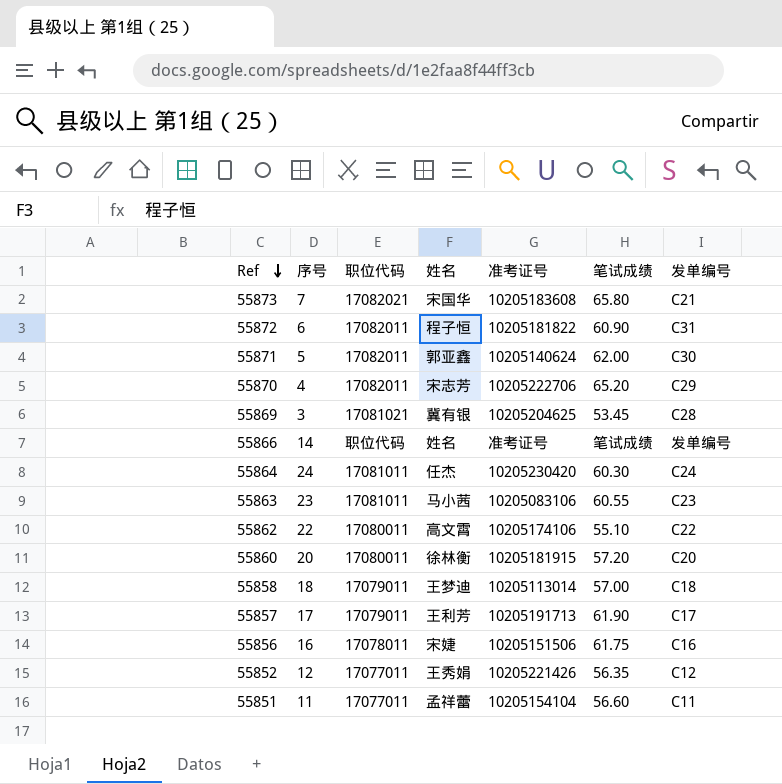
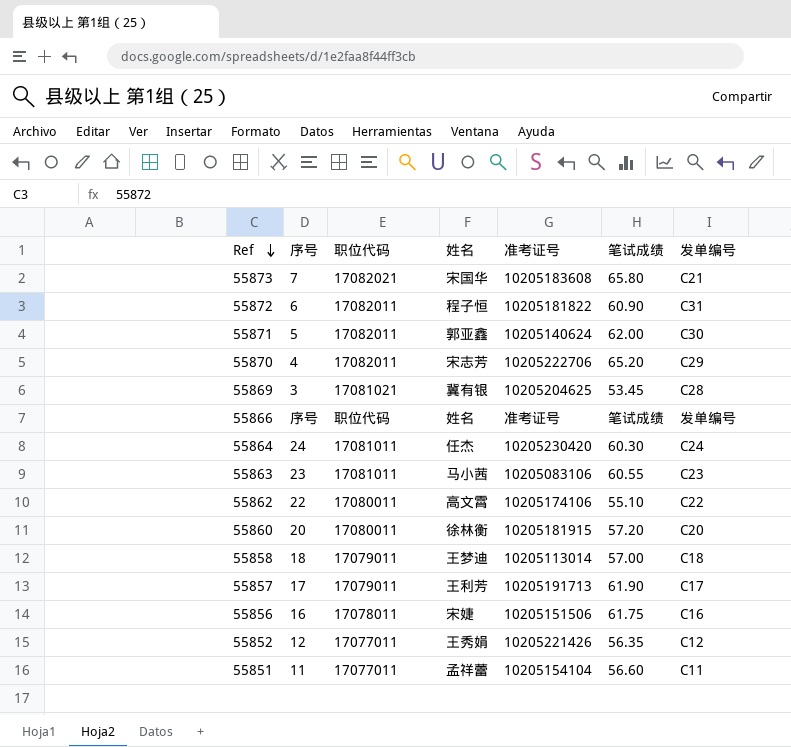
55866 | 序号: 14 -> 序号

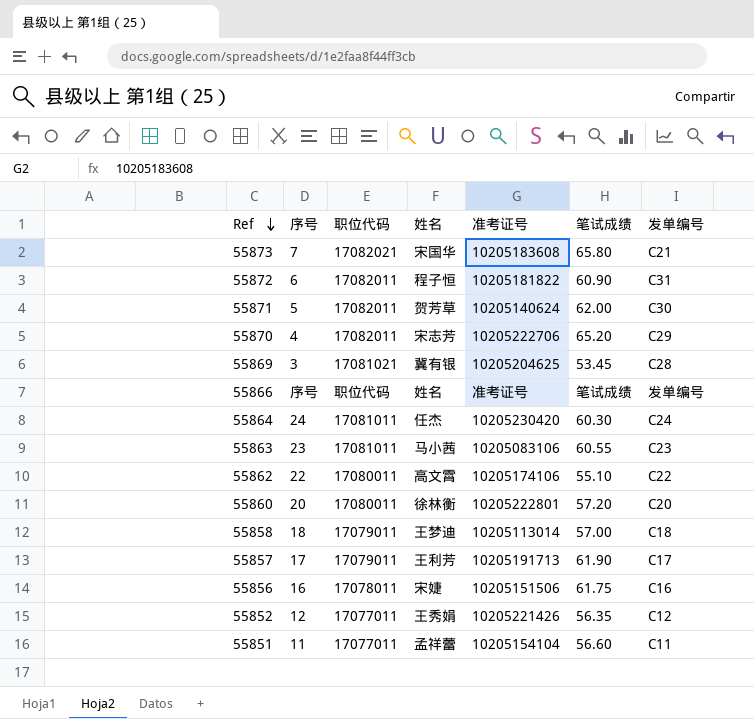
55871 | 姓名: 郭亚鑫 -> 贺芳草
55860 | 准考证号: 10205181915 -> 10205222801

